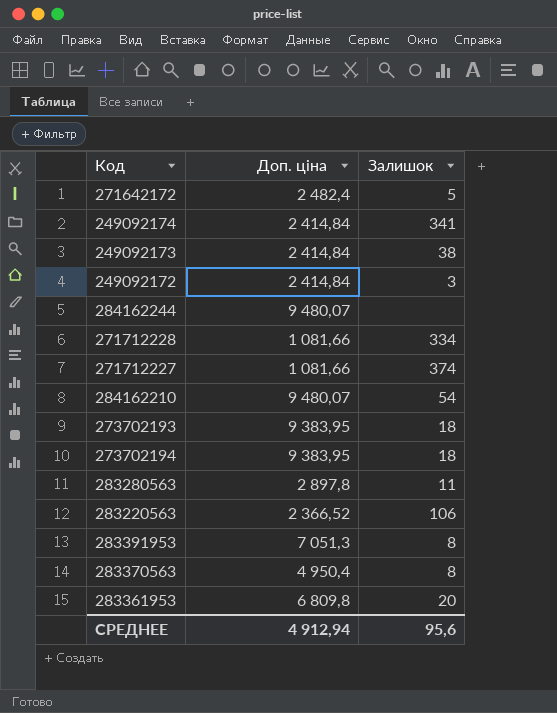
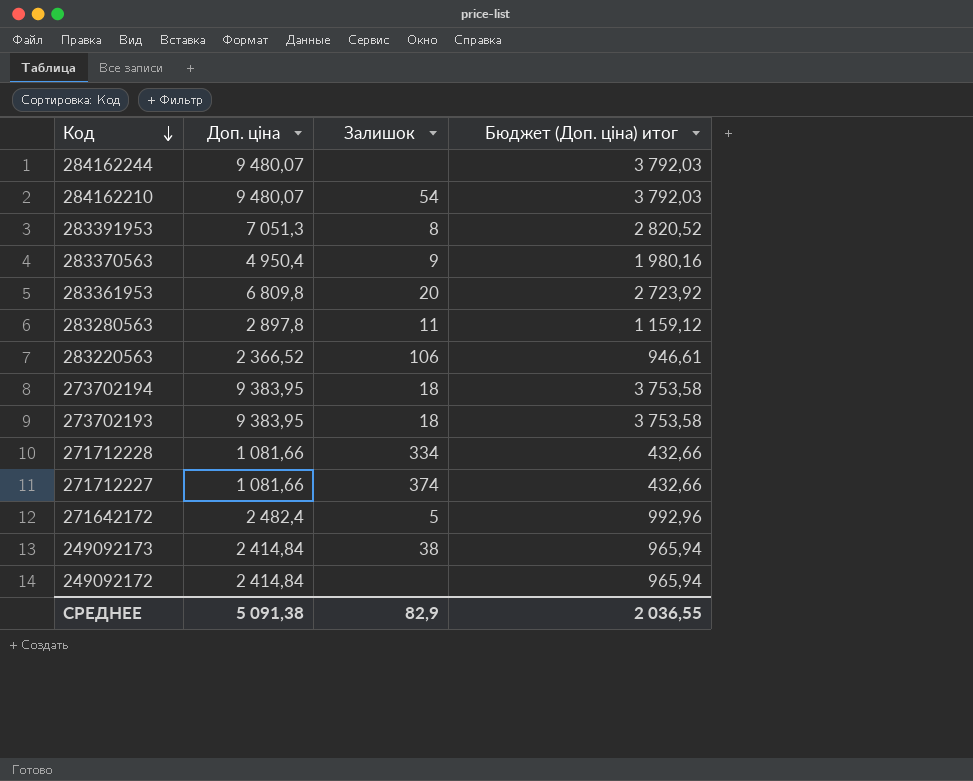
row order: none -> Код descending
column Бюджет (Доп. ціна) итог | formula: none -> [Доп. ціна] * 0,4
row 249092174: 2 414,84 | 341 -> none
283370563 | Залишок: 8 -> 9
249092172 | Залишок: 3 -> none
СРЕДНЕЕ | Доп. ціна: 4 912,94 -> 5 091,38
СРЕДНЕЕ | Залишок: 95,6 -> 82,9

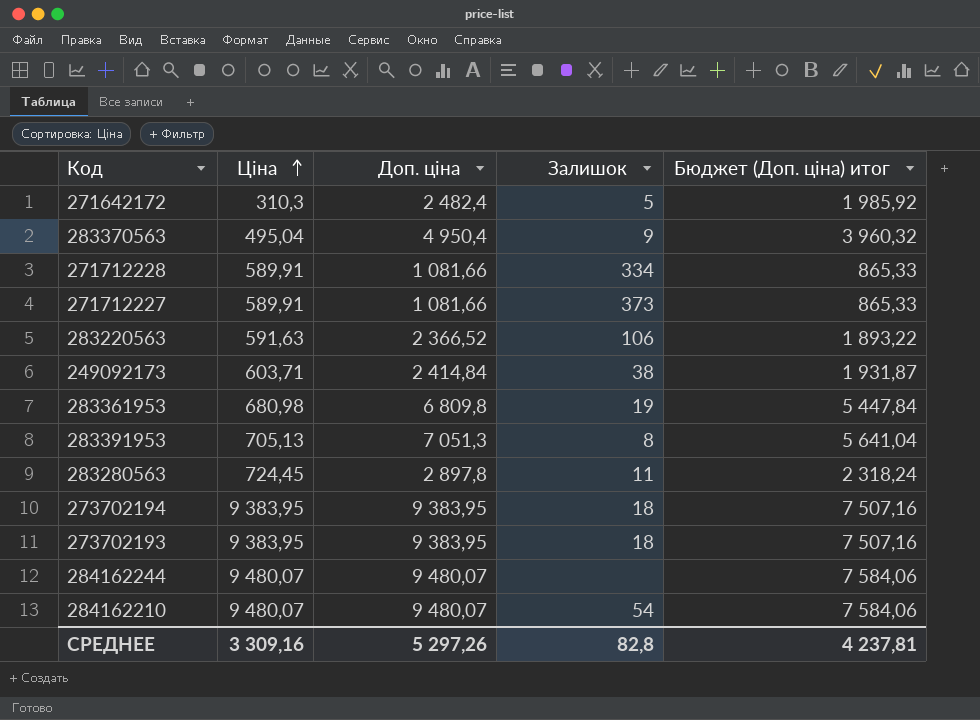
row order: Код descending -> Ціна ascending
column Ціна | position: none -> 2
column Бюджет (Доп. ціна) итог | formula: [Доп. ціна] * 0,4 -> [Доп. ціна] * 0,8
row 249092172: 2 414,84 | none | 965,94 -> none
271712227 | Залишок: 374 -> 373
283361953 | Залишок: 20 -> 19
СРЕДНЕЕ | Доп. ціна: 5 091,38 -> 5 297,26
СРЕДНЕЕ | Залишок: 82,9 -> 82,8
СРЕДНЕЕ | Бюджет (Доп. ціна) итог: 2 036,55 -> 4 237,81

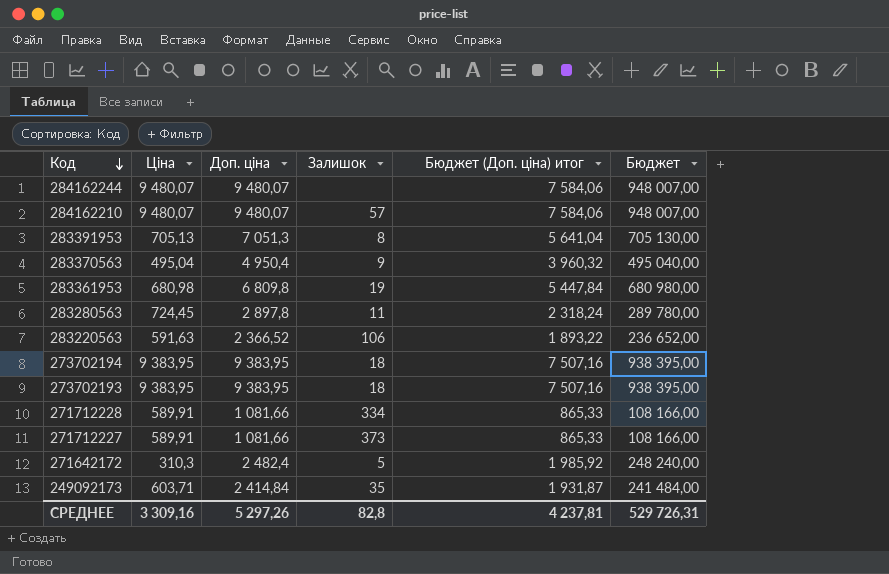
row order: Ціна ascending -> Код descending
column Бюджет | formula: none -> [Доп. ціна] * 100
284162210 | Залишок: 54 -> 57
249092173 | Залишок: 38 -> 35

